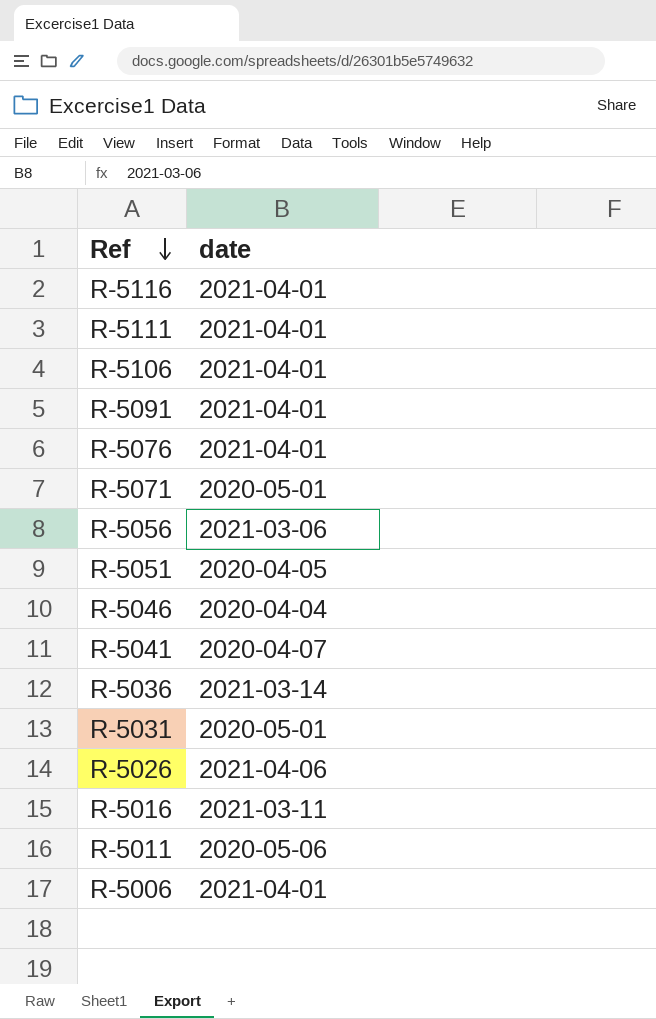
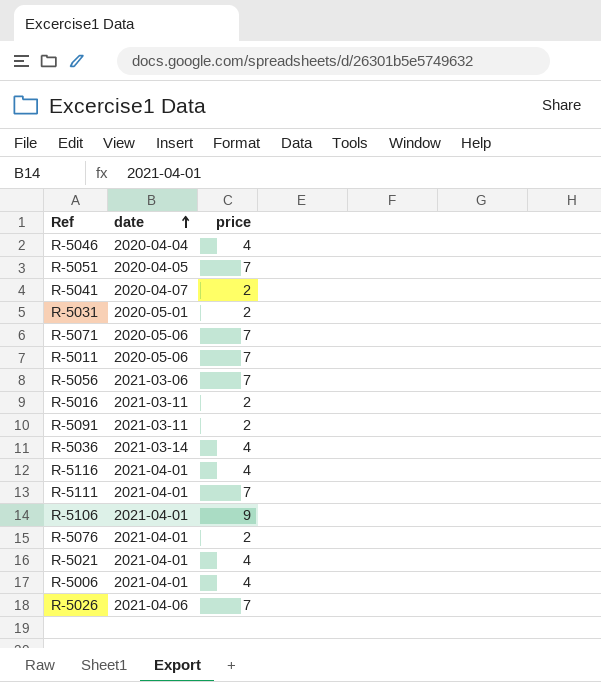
row order: Ref descending -> date ascending
column price | position: none -> 3
R-5071 | date: 2020-05-01 -> 2020-05-06
R-5091 | date: 2021-04-01 -> 2021-03-11
row R-5021: none -> 2021-04-01 | 4

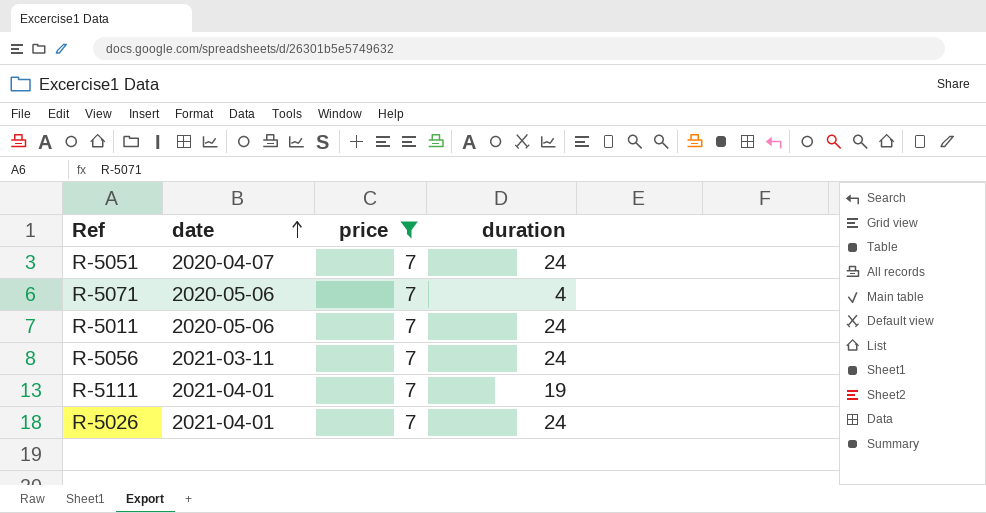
filter: none -> price = 7
column duration | position: none -> 4
R-5051 | date: 2020-04-05 -> 2020-04-07
R-5056 | date: 2021-03-06 -> 2021-03-11
R-5026 | date: 2021-04-06 -> 2021-04-01

